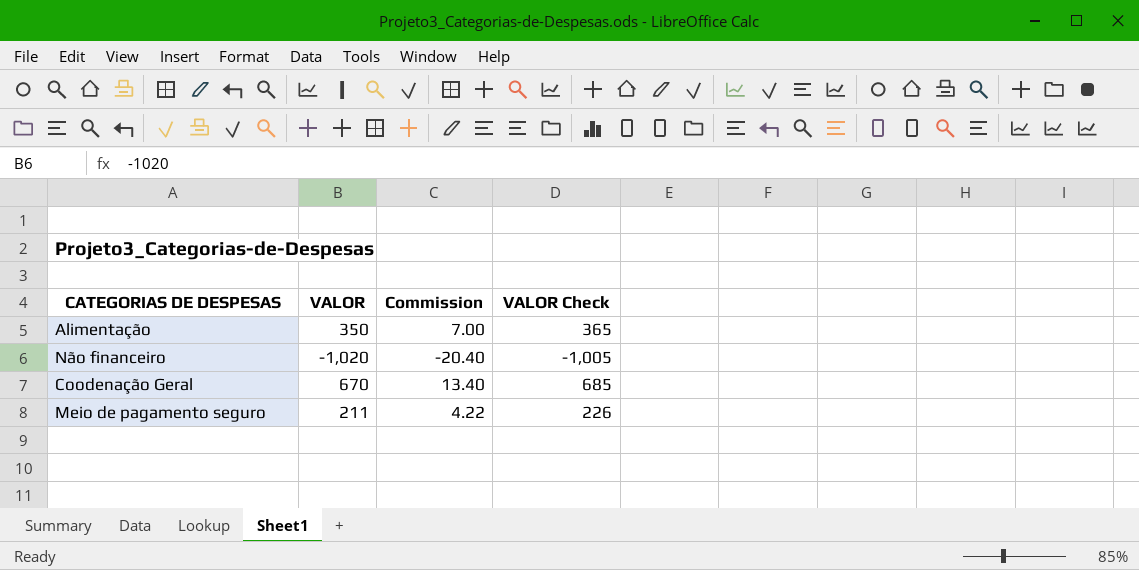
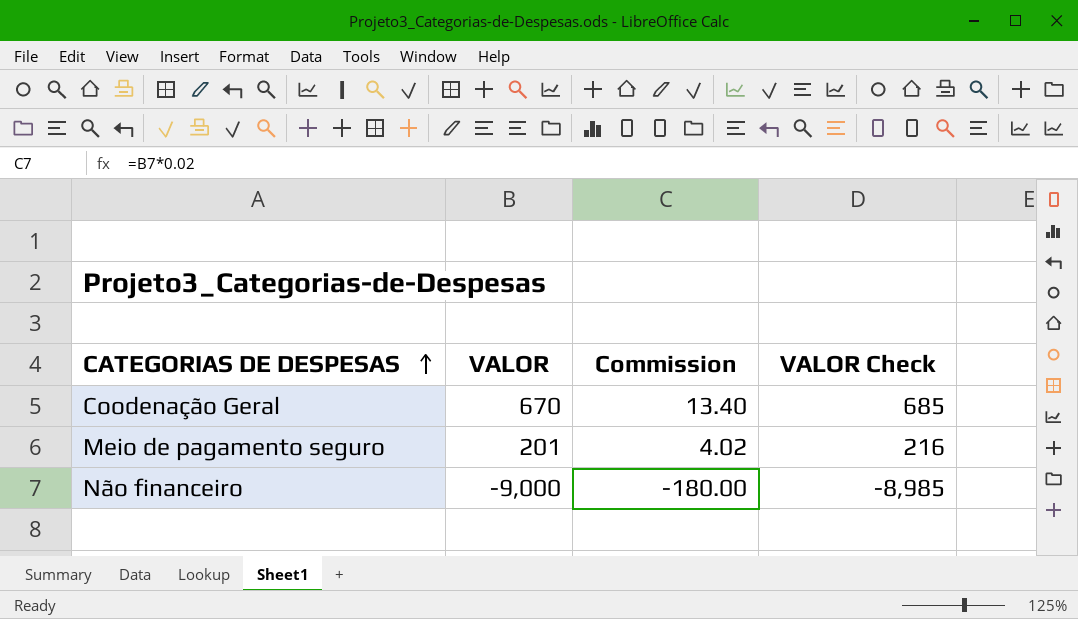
row order: none -> CATEGORIAS DE DESPESAS ascending
row Alimentação: 350 | 7.00 | 365 -> none
Meio de pagamento seguro | VALOR: 211 -> 201
Meio de pagamento seguro | Commission: 4.22 -> 4.02
Meio de pagamento seguro | VALOR Check: 226 -> 216
Não financeiro | VALOR: -1,020 -> -9,000
Não financeiro | Commission: -20.40 -> -180.00
Não financeiro | VALOR Check: -1,005 -> -8,985

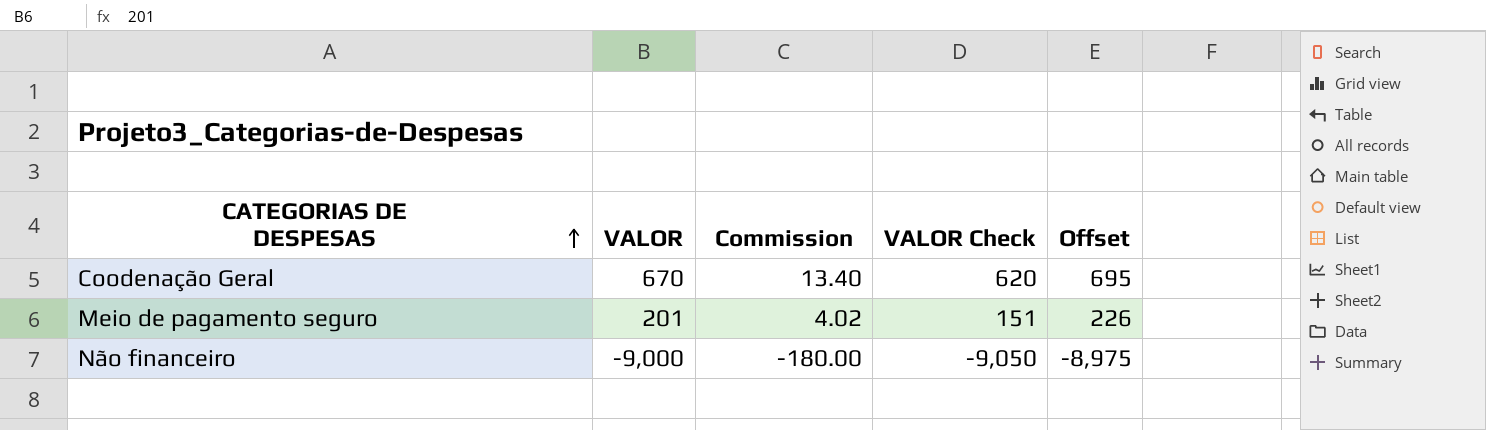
column VALOR Check | formula: [VALOR] + 15 -> [VALOR] - 50
column Offset | formula: none -> [VALOR] + 25

